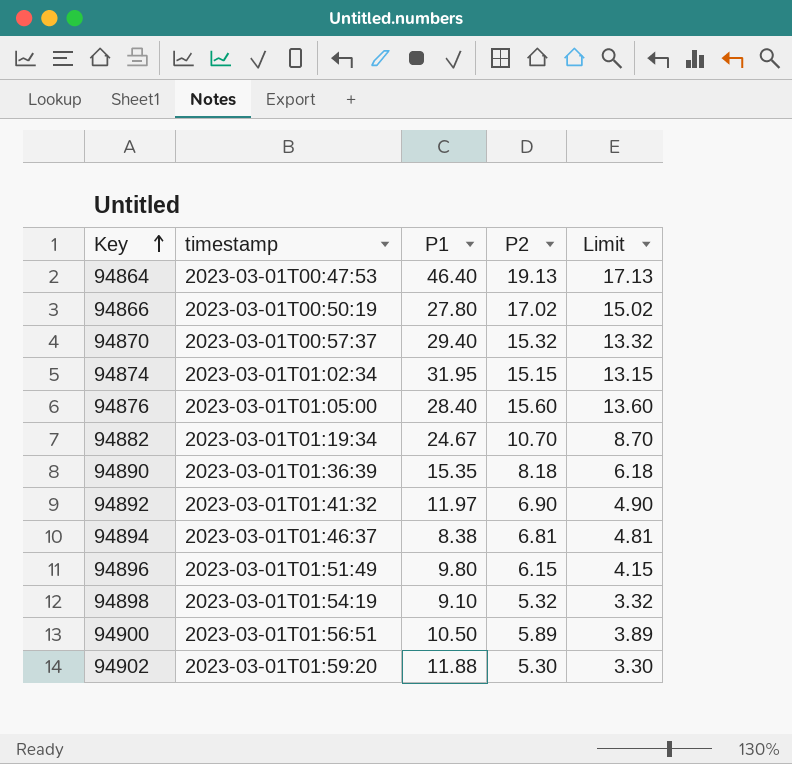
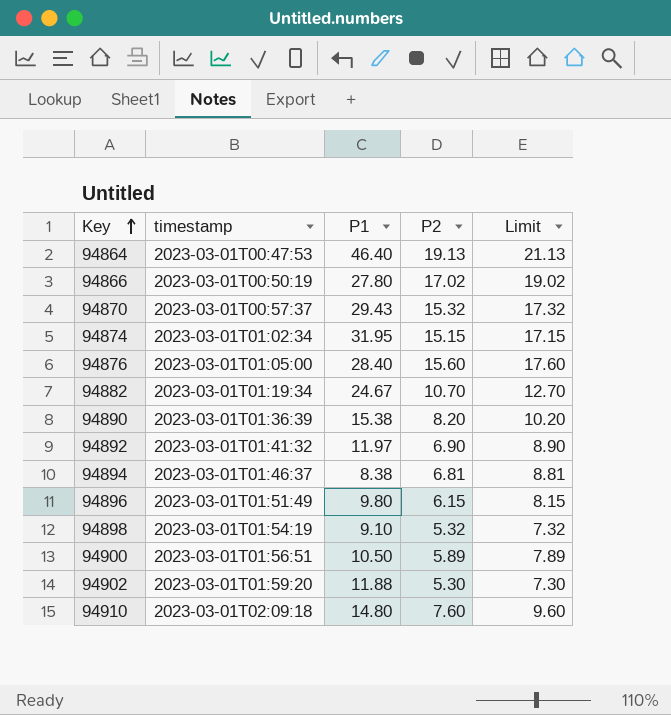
column Limit | formula: [P2] - 2 -> [P2] + 2
94870 | P1: 29.40 -> 29.43
94890 | P1: 15.35 -> 15.38
94890 | P2: 8.18 -> 8.20
row 94910: none -> 2023-03-01T02:09:18 | 14.80 | 7.60 | 9.60

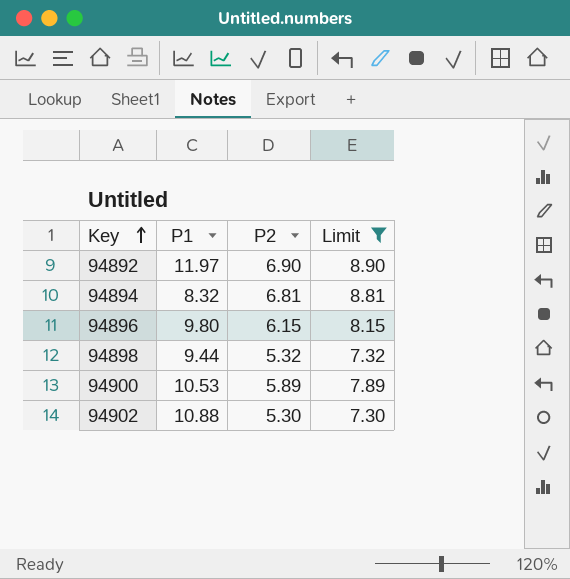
filter: none -> Limit <= 8.90
column timestamp | position: 2 -> none
94894 | P1: 8.38 -> 8.32
94898 | P1: 9.10 -> 9.44
94900 | P1: 10.50 -> 10.53
94902 | P1: 11.88 -> 10.88

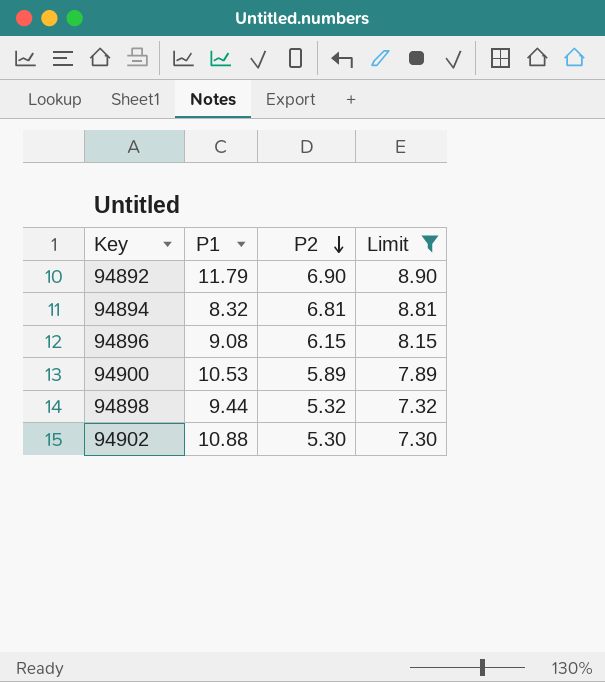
row order: Key ascending -> P2 descending
94892 | P1: 11.97 -> 11.79
94896 | P1: 9.80 -> 9.08

